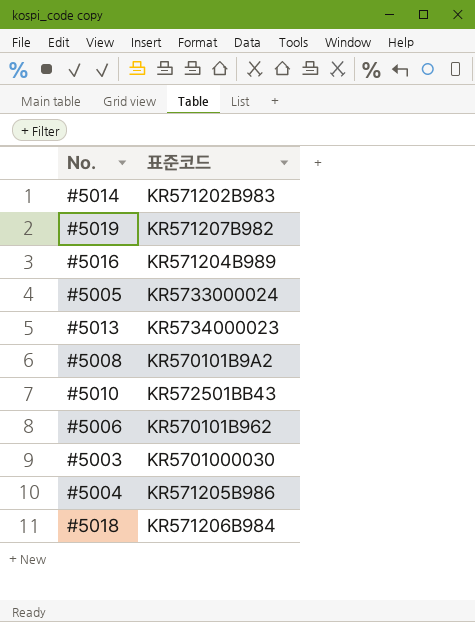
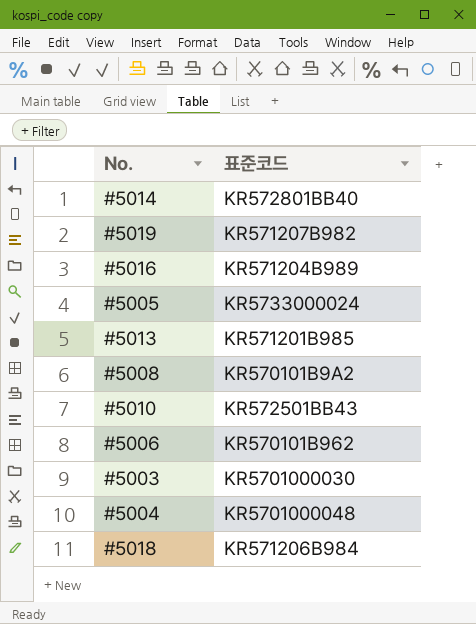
#5014 | 표준코드: KR571202B983 -> KR572801BB40
#5013 | 표준코드: KR5734000023 -> KR571201B985
#5004 | 표준코드: KR571205B986 -> KR5701000048

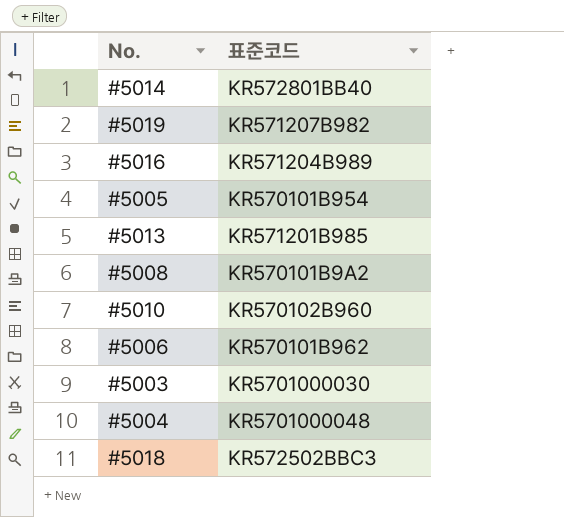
#5005 | 표준코드: KR5733000024 -> KR570101B954
#5010 | 표준코드: KR572501BB43 -> KR570102B960
#5018 | 표준코드: KR571206B984 -> KR572502BBC3

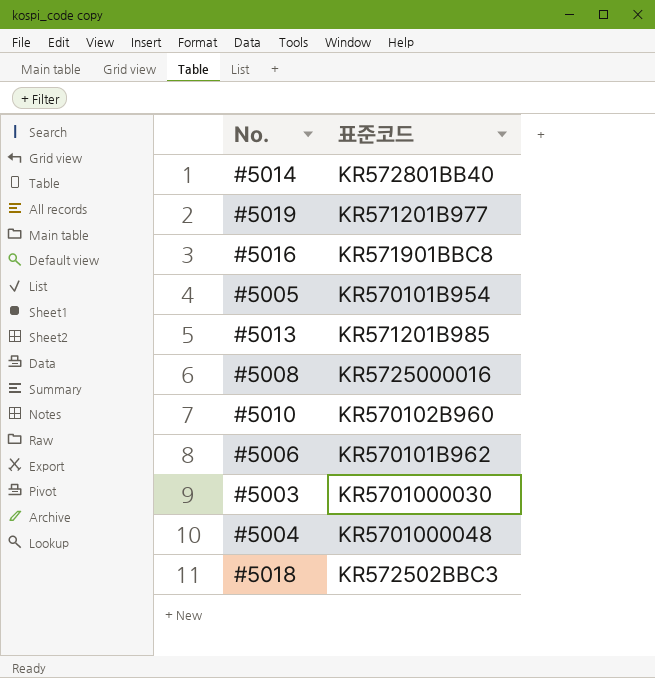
#5019 | 표준코드: KR571207B982 -> KR571201B977
#5016 | 표준코드: KR571204B989 -> KR571901BBC8
#5008 | 표준코드: KR570101B9A2 -> KR5725000016

